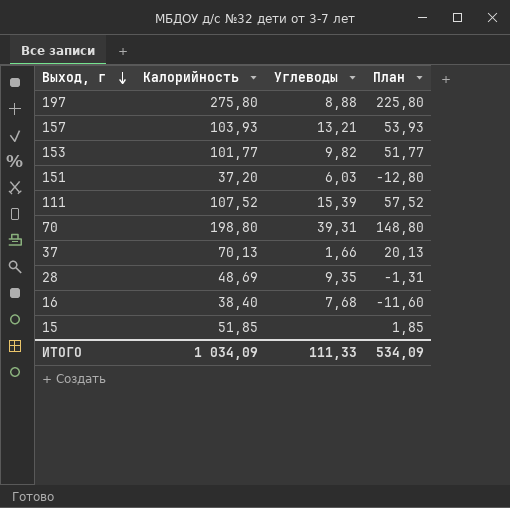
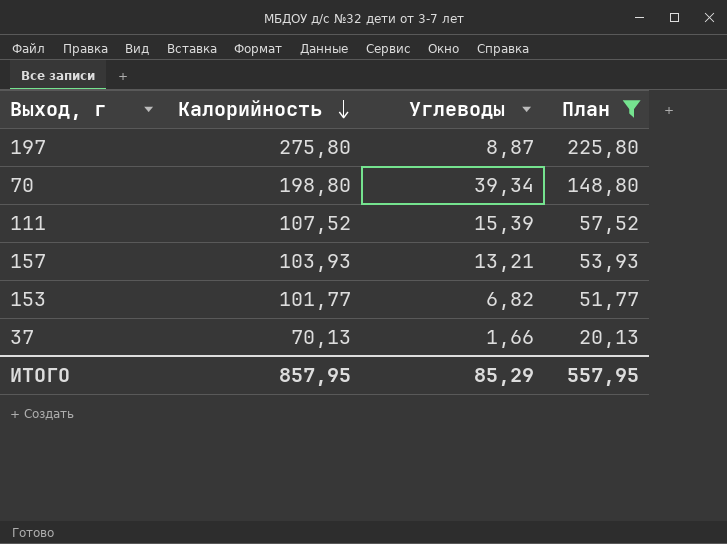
filter: none -> План >= 20,13
row order: Выход, г descending -> Калорийность descending
197 | Углеводы: 8,88 -> 8,87
70 | Углеводы: 39,31 -> 39,34
153 | Углеводы: 9,82 -> 6,82
ИТОГО | Калорийность: 1 034,09 -> 857,95
ИТОГО | Углеводы: 111,33 -> 85,29
ИТОГО | План: 534,09 -> 557,95

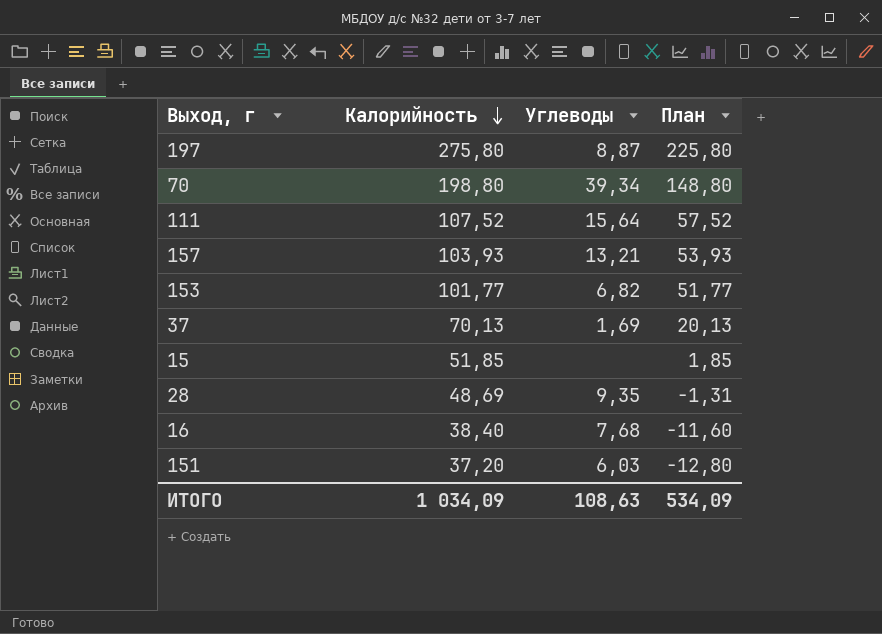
filter: План >= 20,13 -> none
111 | Углеводы: 15,39 -> 15,64
37 | Углеводы: 1,66 -> 1,69
ИТОГО | Калорийность: 857,95 -> 1 034,09
ИТОГО | Углеводы: 85,29 -> 108,63
ИТОГО | План: 557,95 -> 534,09

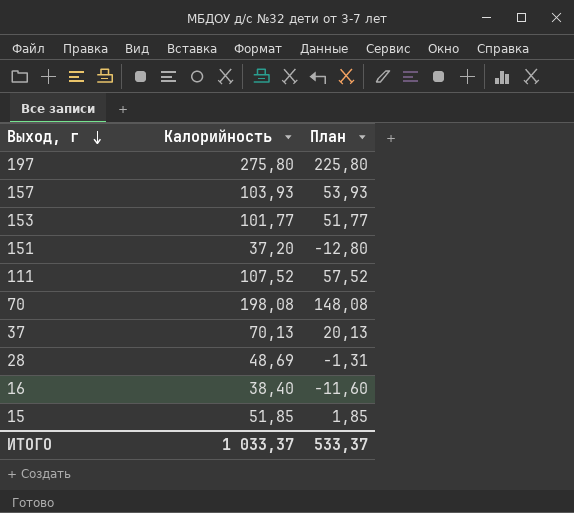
row order: Калорийность descending -> Выход, г descending
column Углеводы | position: 3 -> none
70 | Калорийность: 198,80 -> 198,08
70 | План: 148,80 -> 148,08
ИТОГО | Калорийность: 1 034,09 -> 1 033,37
ИТОГО | План: 534,09 -> 533,37

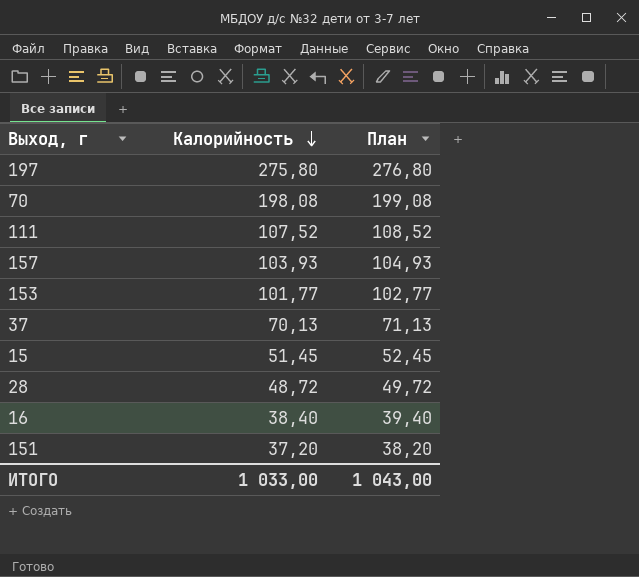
row order: Выход, г descending -> Калорийность descending
column План | formula: [Калорийность] - 50 -> [Калорийность] + 1
15 | Калорийность: 51,85 -> 51,45
28 | Калорийность: 48,69 -> 48,72
ИТОГО | Калорийность: 1 033,37 -> 1 033,00
ИТОГО | План: 533,37 -> 1 043,00

